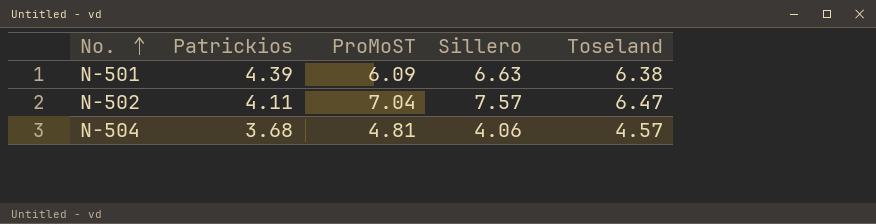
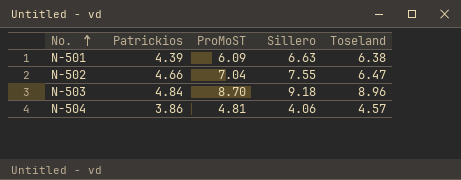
N-502 | Patrickios: 4.11 -> 4.66
N-502 | Sillero: 7.57 -> 7.55
row N-503: none -> 4.84 | 8.70 | 9.18 | 8.96
N-504 | Patrickios: 3.68 -> 3.86

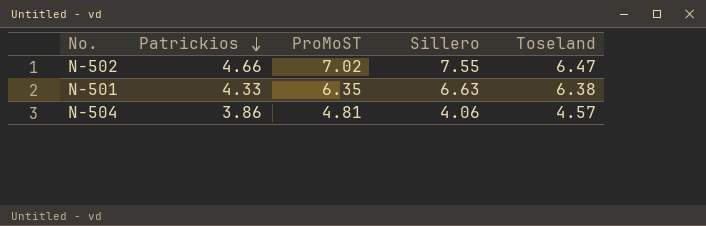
row order: No. ascending -> Patrickios descending
row N-503: 4.84 | 8.70 | 9.18 | 8.96 -> none
N-502 | ProMoST: 7.04 -> 7.02
N-501 | Patrickios: 4.39 -> 4.33
N-501 | ProMoST: 6.09 -> 6.35

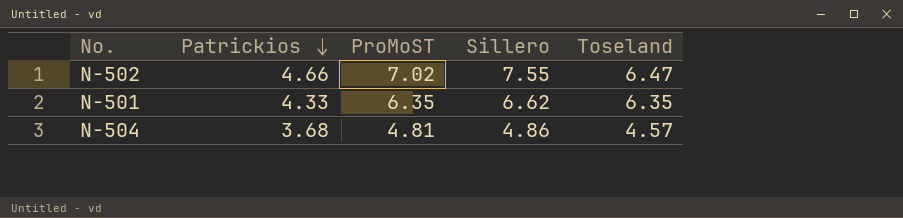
N-501 | Sillero: 6.63 -> 6.62
N-501 | Toseland: 6.38 -> 6.35
N-504 | Patrickios: 3.86 -> 3.68
N-504 | Sillero: 4.06 -> 4.86

